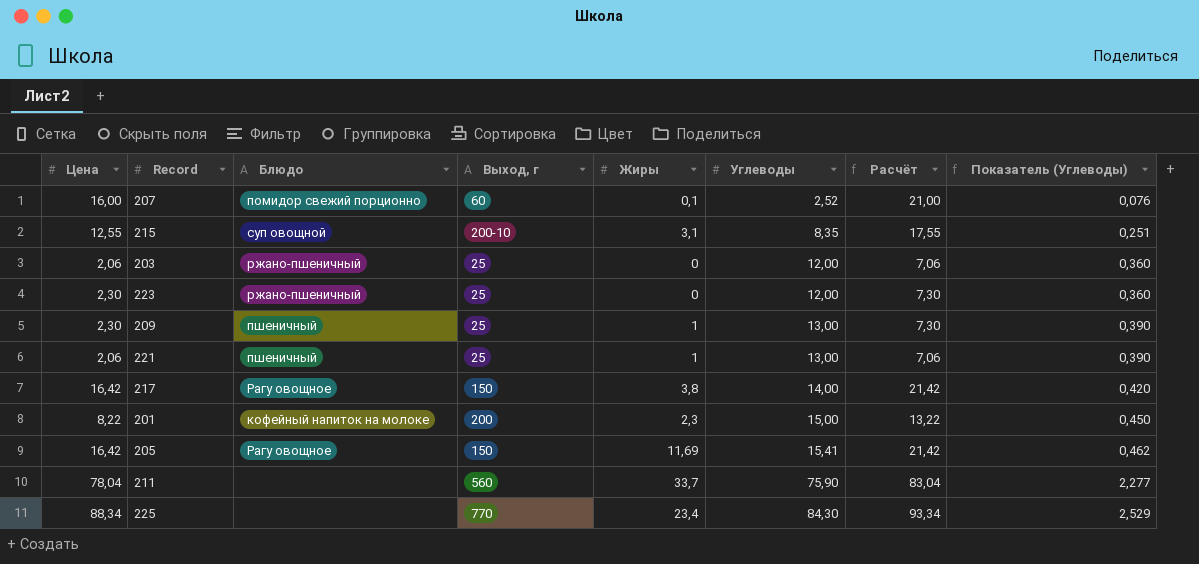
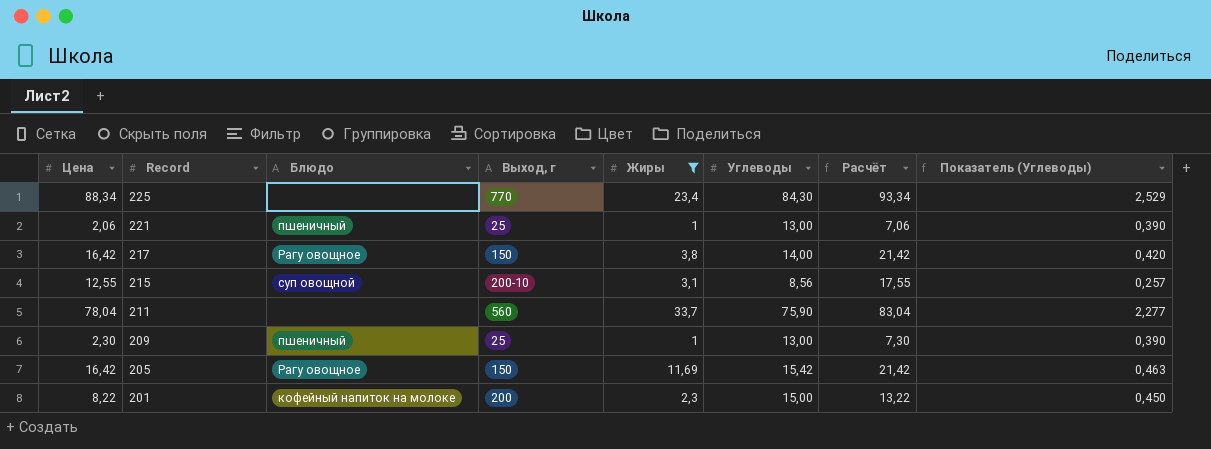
filter: none -> Жиры >= 1
row order: Углеводы ascending -> Record descending
215 | Углеводы: 8,35 -> 8,56
215 | Показатель (Углеводы): 0,251 -> 0,257
205 | Углеводы: 15,41 -> 15,42
205 | Показатель (Углеводы): 0,462 -> 0,463

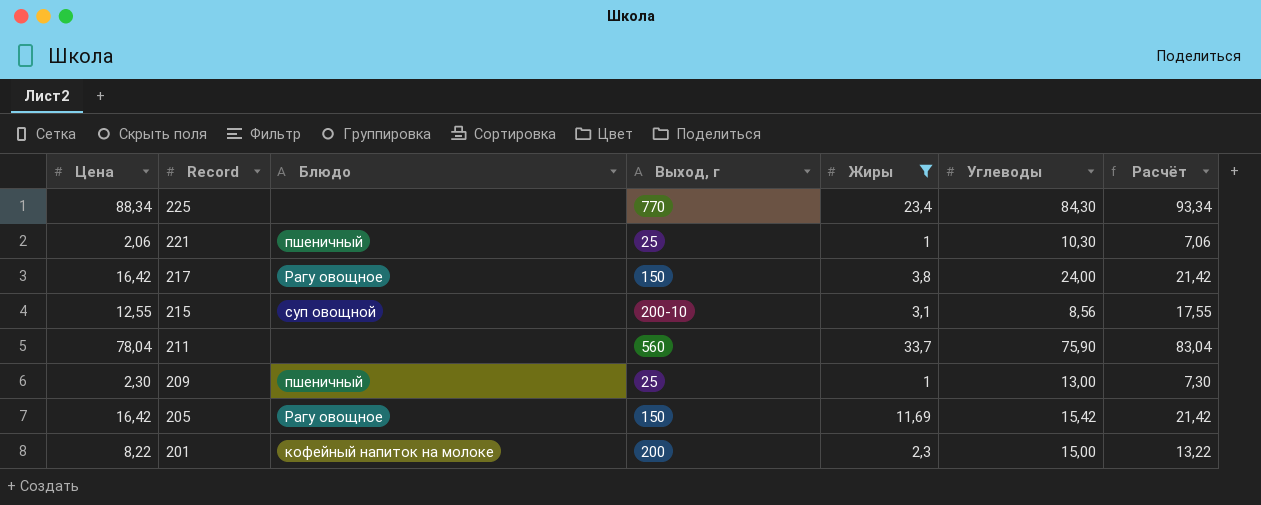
column Показатель (Углеводы) | formula: [Углеводы] * 0,03 -> none
221 | Углеводы: 13,00 -> 10,30
217 | Углеводы: 14,00 -> 24,00

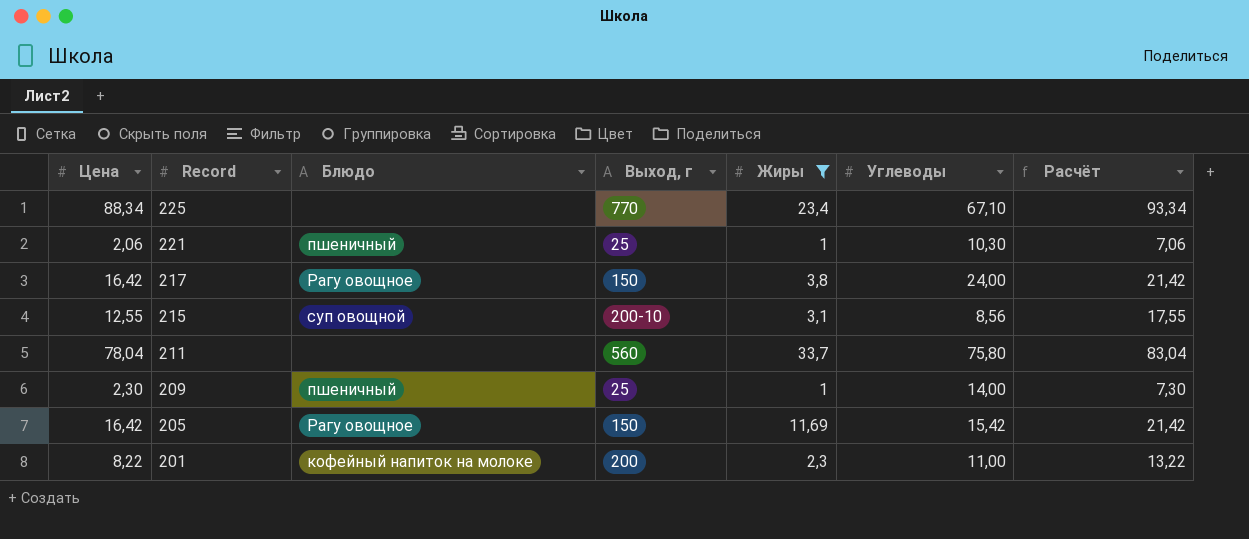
225 | Углеводы: 84,30 -> 67,10
211 | Углеводы: 75,90 -> 75,80
209 | Углеводы: 13,00 -> 14,00
201 | Углеводы: 15,00 -> 11,00

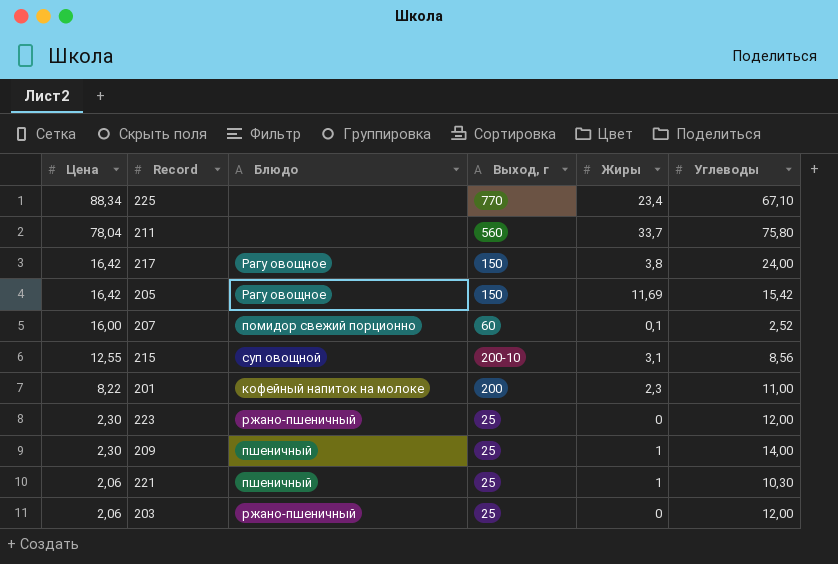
filter: Жиры >= 1 -> none
row order: Record descending -> Цена descending
column Расчёт | formula: [Цена] + 5 -> none

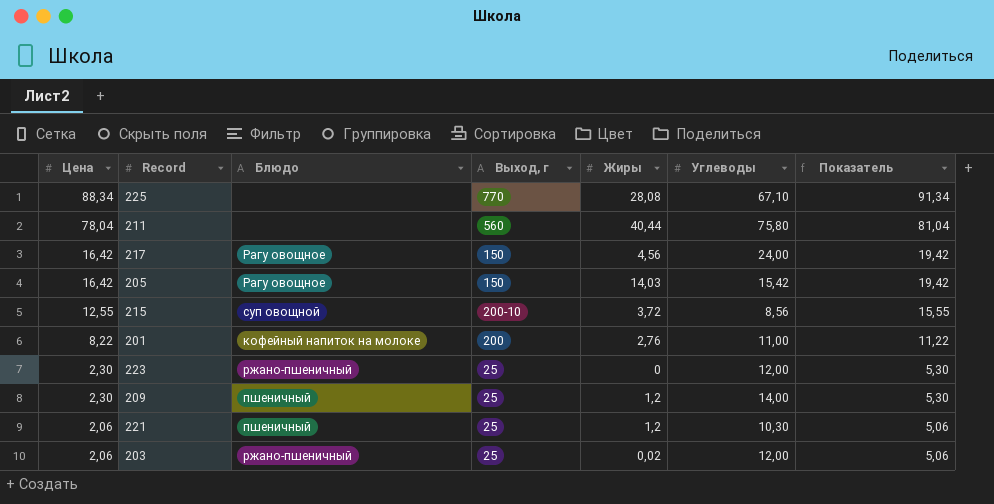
column Показатель | formula: none -> [Цена] + 3
row 207: 16,00 | помидор свежий порционно | 60 | 0,1 | 2,52 -> none
225 | Жиры: 23,4 -> 28,08
211 | Жиры: 33,7 -> 40,44
217 | Жиры: 3,8 -> 4,56
205 | Жиры: 11,69 -> 14,03
215 | Жиры: 3,1 -> 3,72
201 | Жиры: 2,3 -> 2,76
209 | Жиры: 1 -> 1,2
221 | Жиры: 1 -> 1,2
203 | Жиры: 0 -> 0,02

